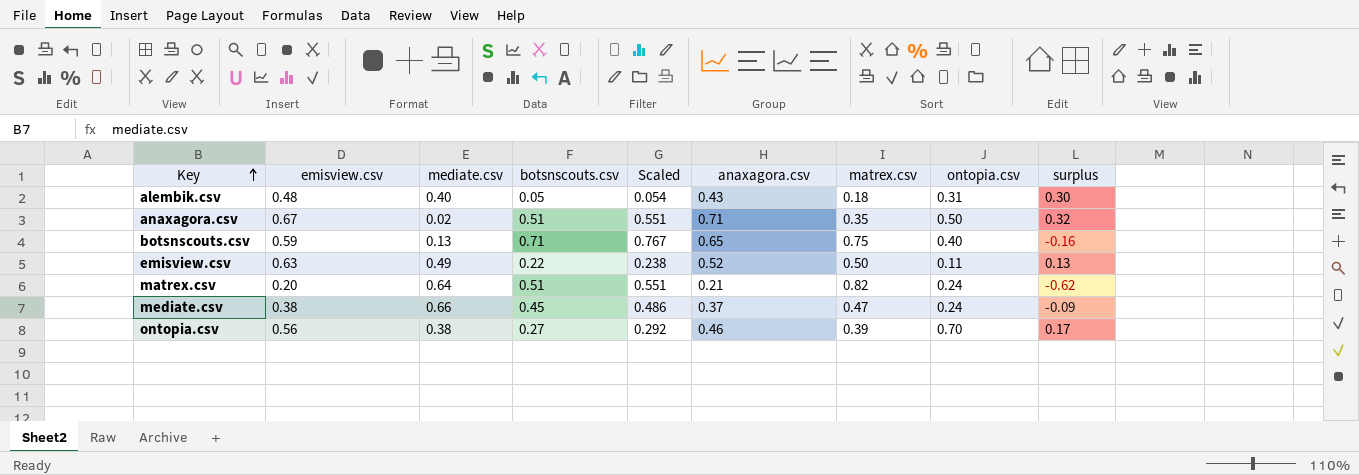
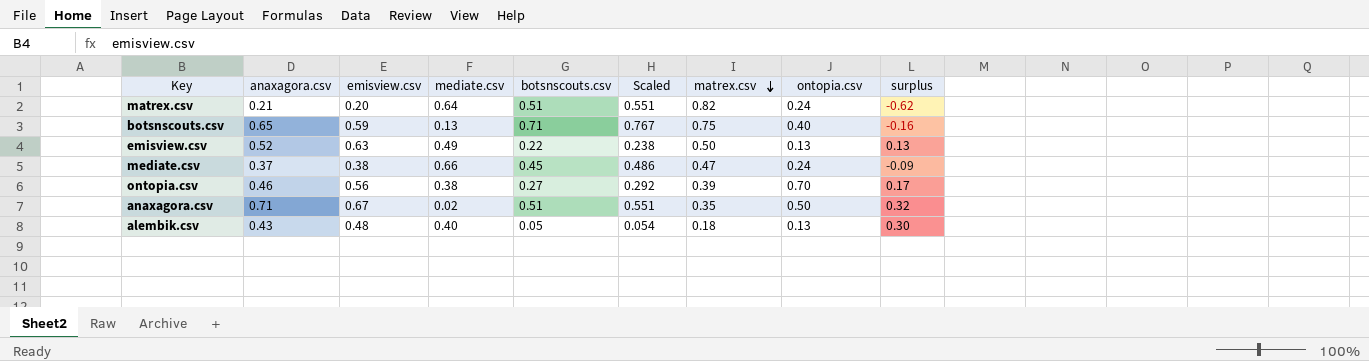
row order: Key ascending -> matrex.csv descending
column anaxagora.csv | position: 6 -> 2
emisview.csv | ontopia.csv: 0.11 -> 0.13
alembik.csv | ontopia.csv: 0.31 -> 0.13

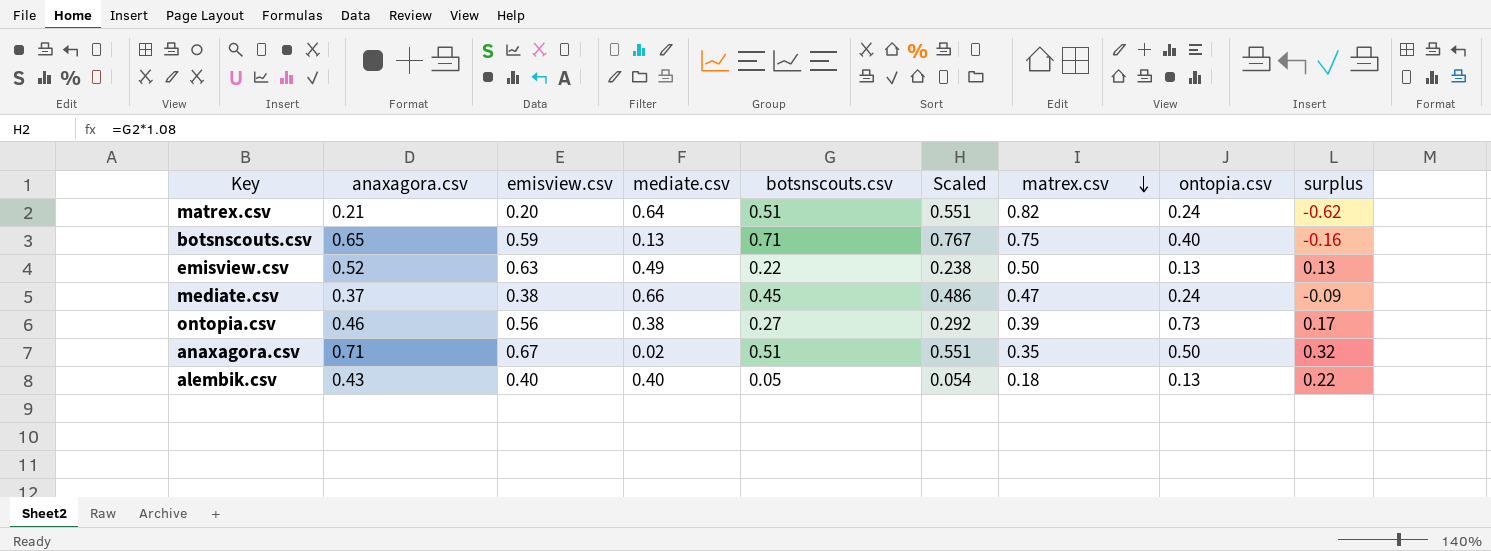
ontopia.csv | ontopia.csv: 0.70 -> 0.73
alembik.csv | emisview.csv: 0.48 -> 0.40
alembik.csv | surplus: 0.30 -> 0.22

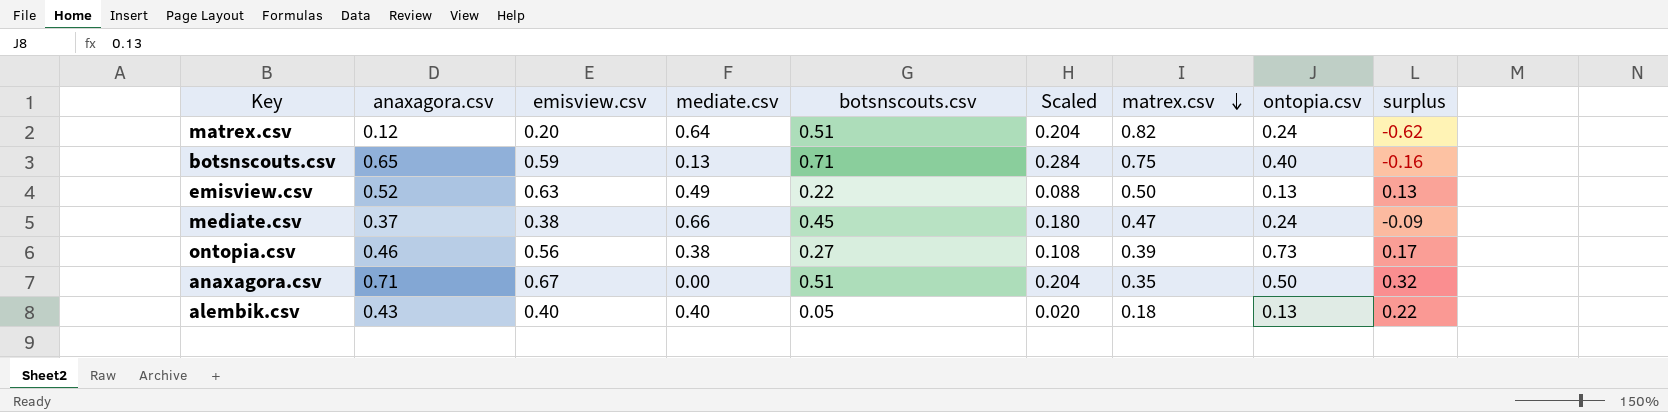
column Scaled | formula: [botsnscouts.csv] * 1.08 -> [botsnscouts.csv] * 0.4
matrex.csv | anaxagora.csv: 0.21 -> 0.12
anaxagora.csv | mediate.csv: 0.02 -> 0.00

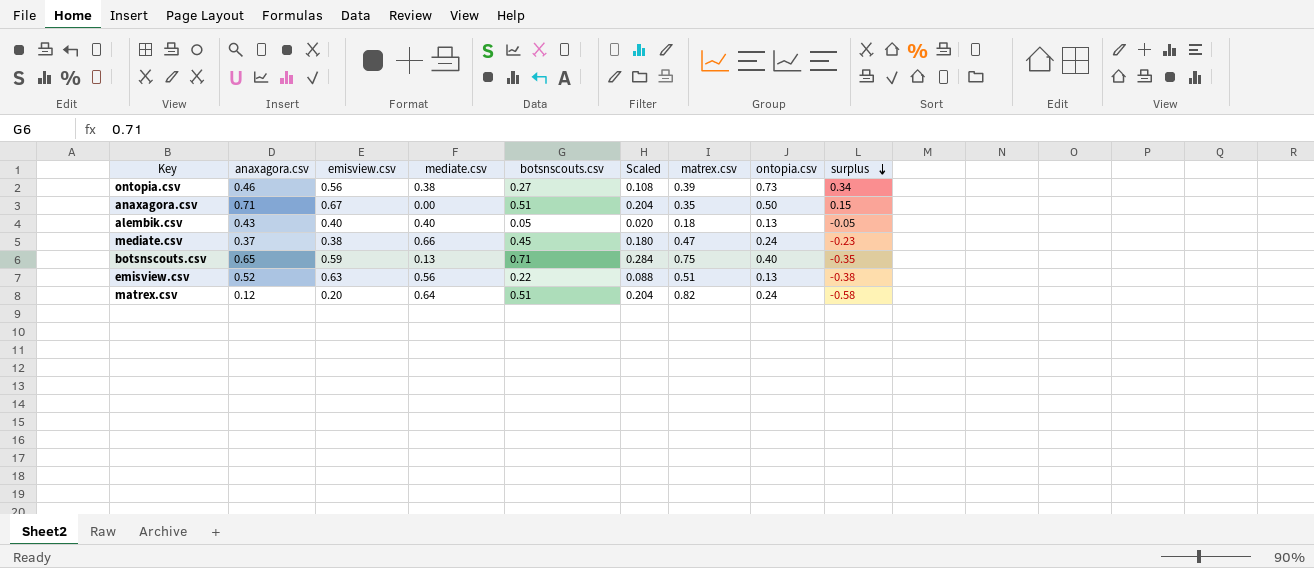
row order: matrex.csv descending -> surplus descending
column surplus | formula: [emisview.csv] - [matrex.csv] -> [ontopia.csv] - [matrex.csv]
emisview.csv | mediate.csv: 0.49 -> 0.56
emisview.csv | matrex.csv: 0.50 -> 0.51

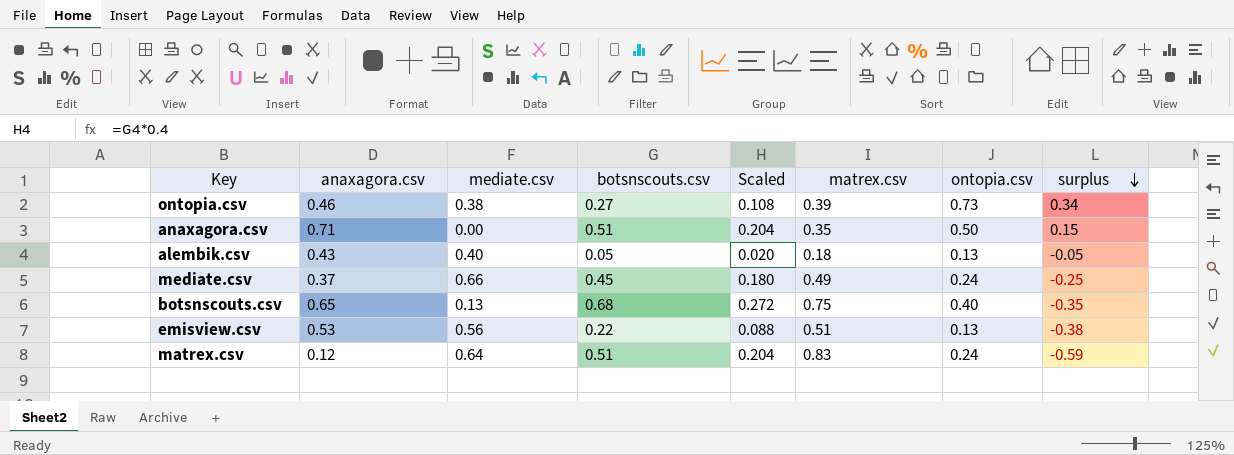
column emisview.csv | position: 3 -> none
mediate.csv | matrex.csv: 0.47 -> 0.49
mediate.csv | surplus: -0.23 -> -0.25
botsnscouts.csv | botsnscouts.csv: 0.71 -> 0.68
botsnscouts.csv | Scaled: 0.284 -> 0.272
emisview.csv | anaxagora.csv: 0.52 -> 0.53
matrex.csv | matrex.csv: 0.82 -> 0.83
matrex.csv | surplus: -0.58 -> -0.59

